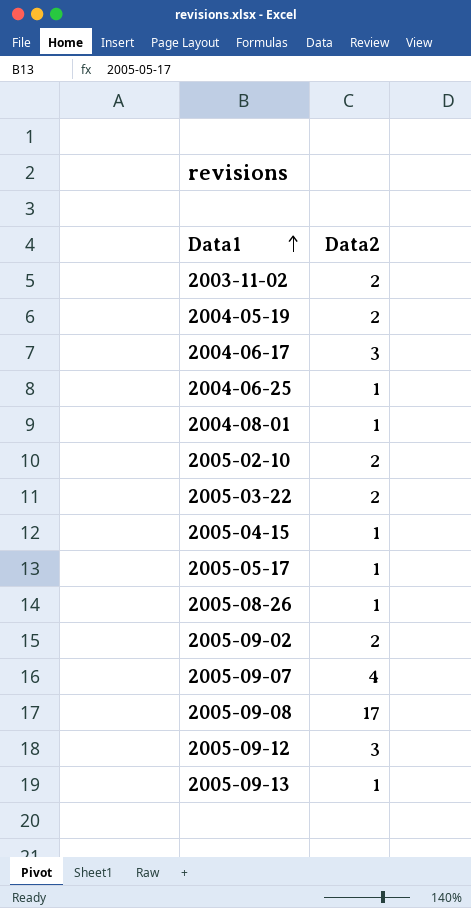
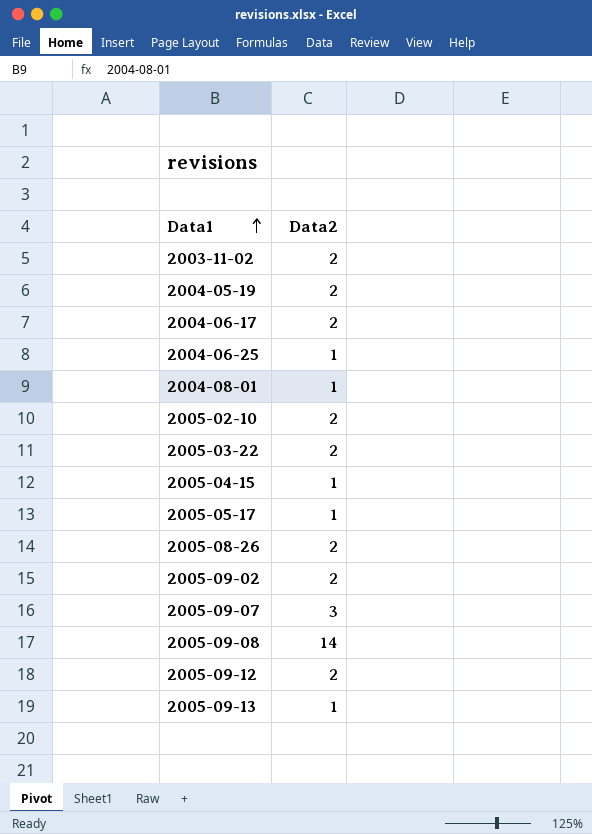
2004-06-17 | Data2: 3 -> 2
2005-08-26 | Data2: 1 -> 2
2005-09-07 | Data2: 4 -> 3
2005-09-08 | Data2: 17 -> 14
2005-09-12 | Data2: 3 -> 2

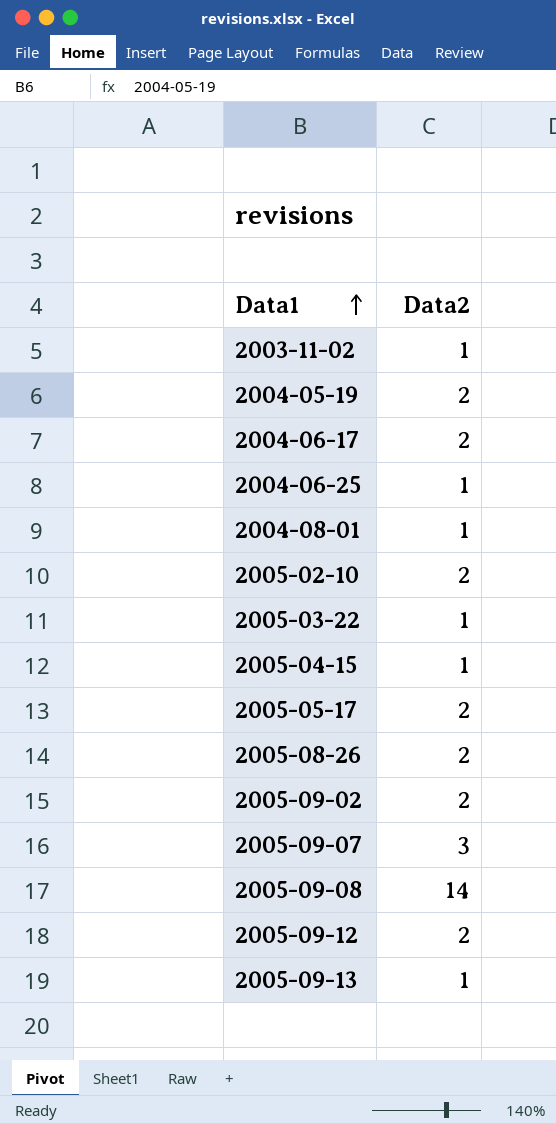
2003-11-02 | Data2: 2 -> 1
2005-03-22 | Data2: 2 -> 1
2005-05-17 | Data2: 1 -> 2

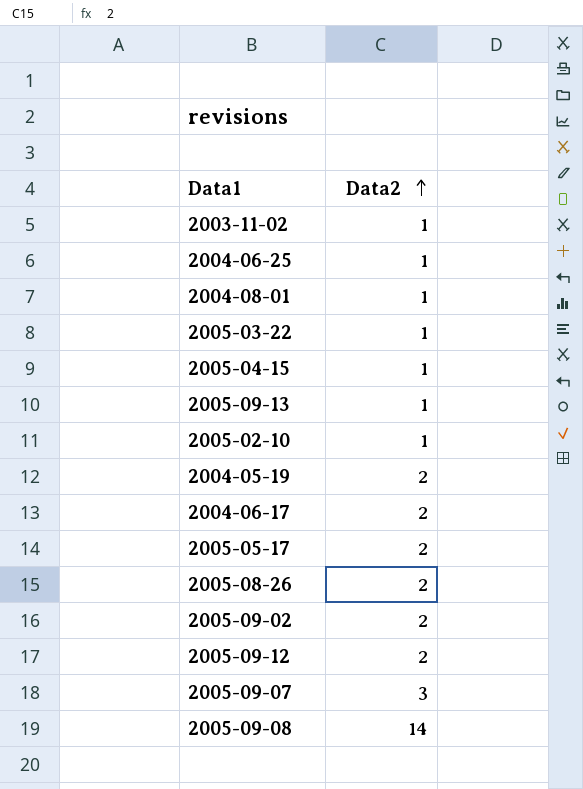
row order: Data1 ascending -> Data2 ascending
2005-02-10 | Data2: 2 -> 1

